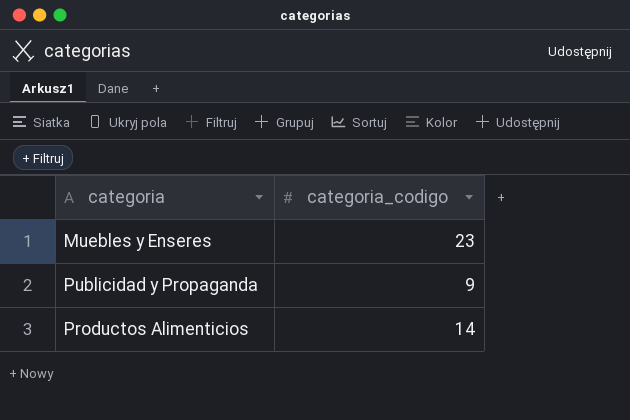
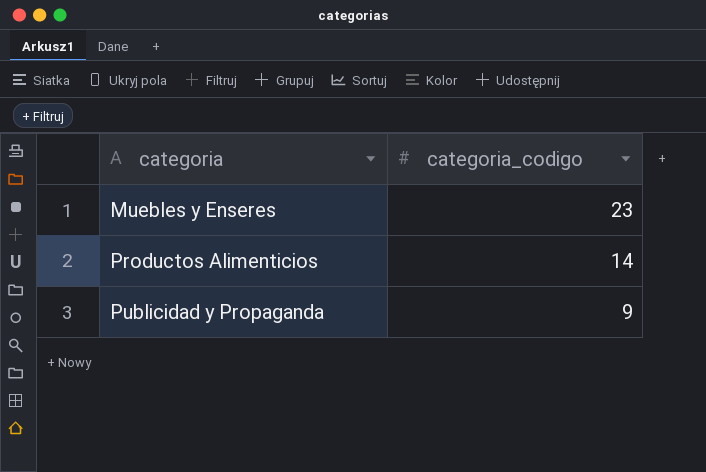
row order: none -> categoria ascending

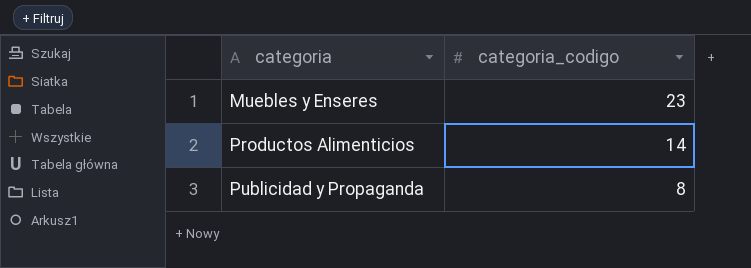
Publicidad y Propaganda | categoria_codigo: 9 -> 8

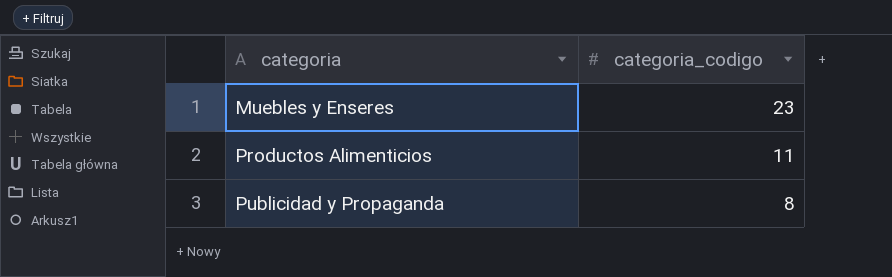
Productos Alimenticios | categoria_codigo: 14 -> 11

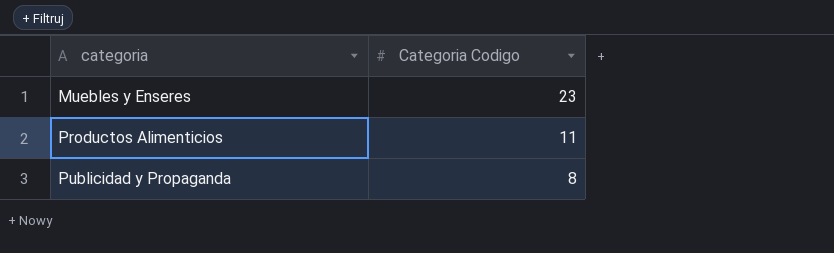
column name: categoria_codigo -> Categoria Codigo

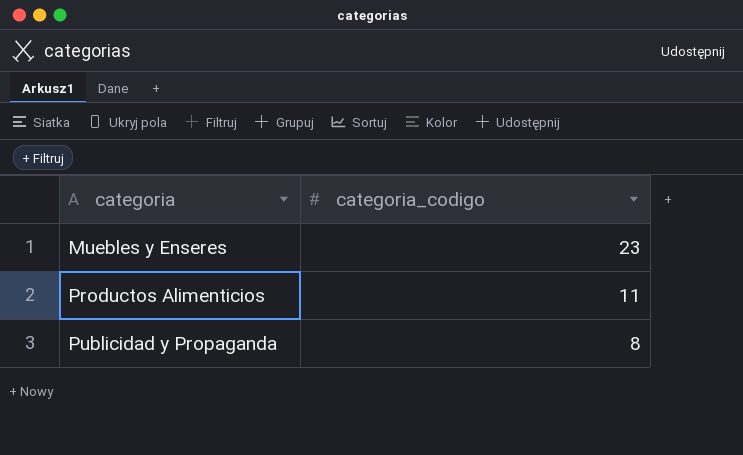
column name: Categoria Codigo -> categoria_codigo

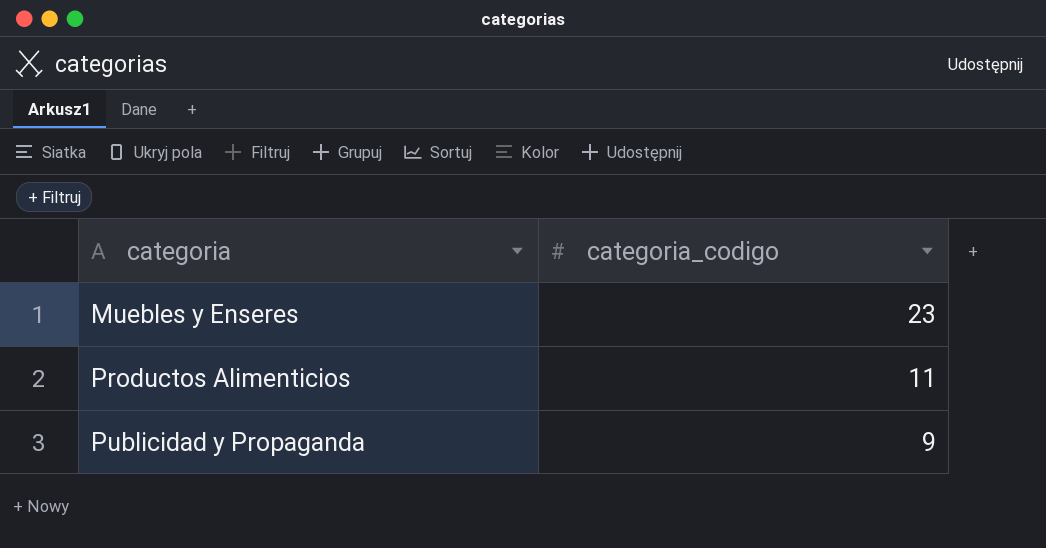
Publicidad y Propaganda | categoria_codigo: 8 -> 9

